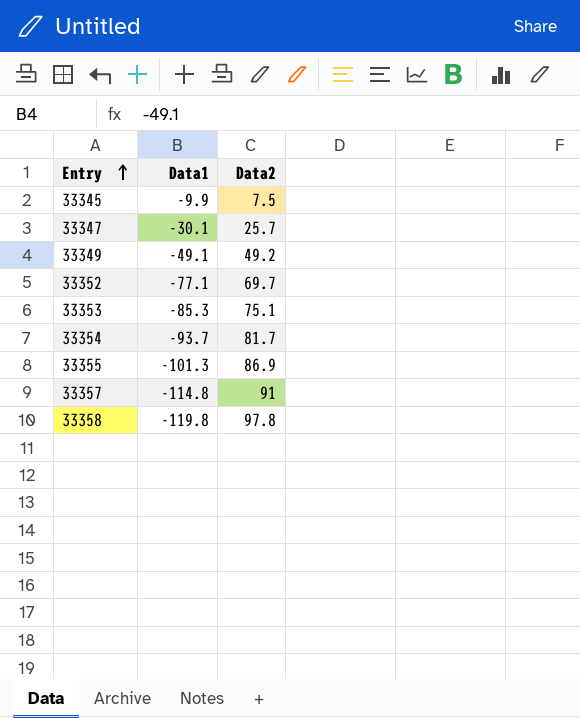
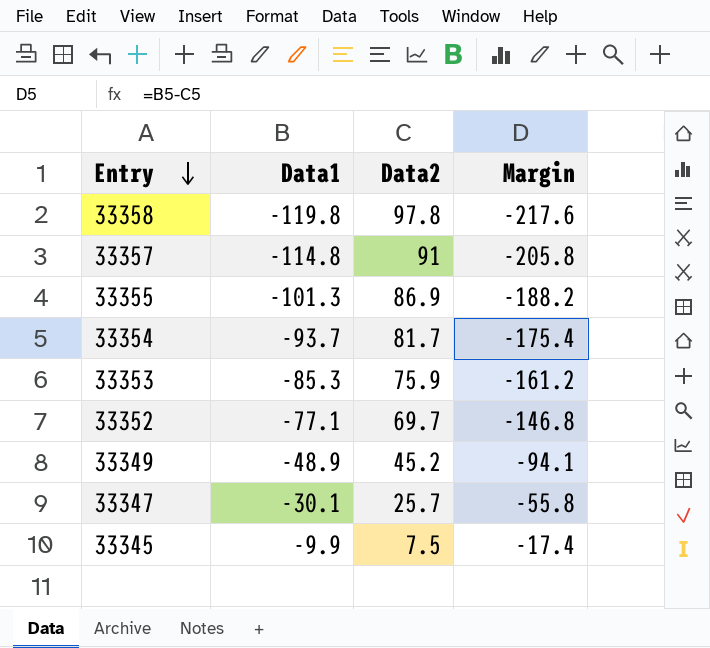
row order: Entry ascending -> Entry descending
column Margin | formula: none -> [Data1] - [Data2]
33353 | Data2: 75.1 -> 75.9
33349 | Data1: -49.1 -> -48.9
33349 | Data2: 49.2 -> 45.2

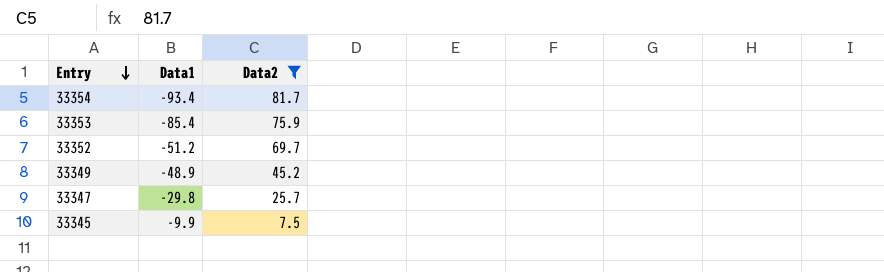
filter: none -> Data2 <= 81.7
column Margin | formula: [Data1] - [Data2] -> none
33354 | Data1: -93.7 -> -93.4
33353 | Data1: -85.3 -> -85.4
33352 | Data1: -77.1 -> -51.2
33347 | Data1: -30.1 -> -29.8

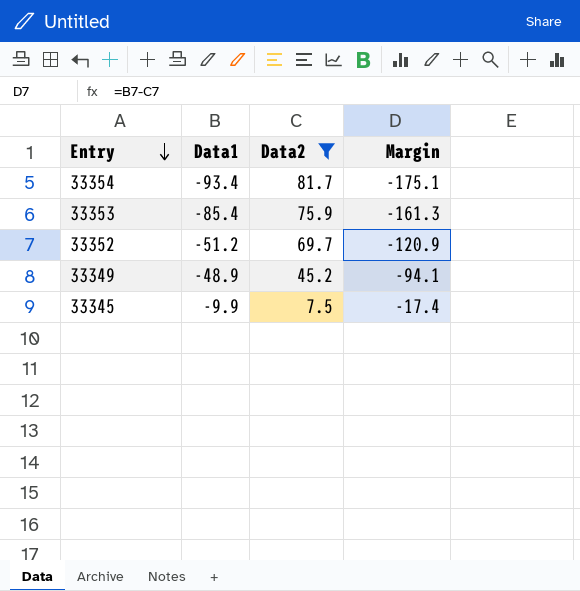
column Margin | formula: none -> [Data1] - [Data2]
row 33347: -29.8 | 25.7 -> none

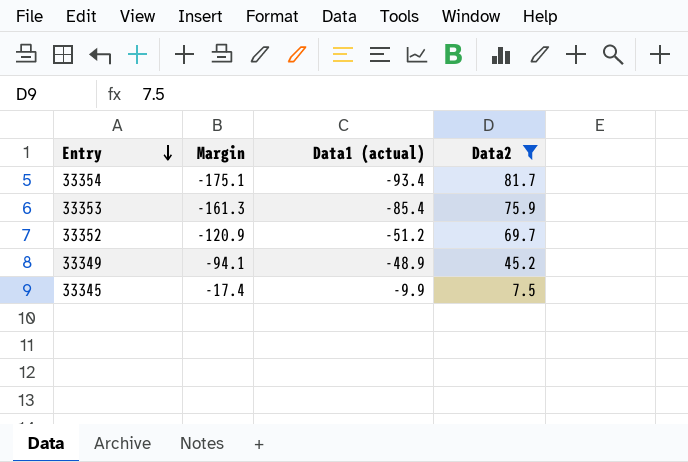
column Margin | position: 4 -> 2
column name: Data1 -> Data1 (actual)

